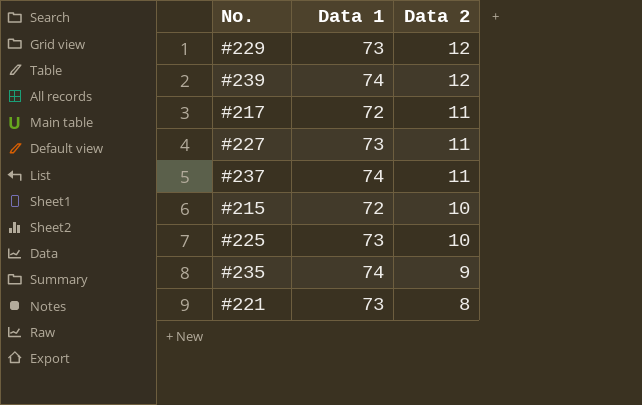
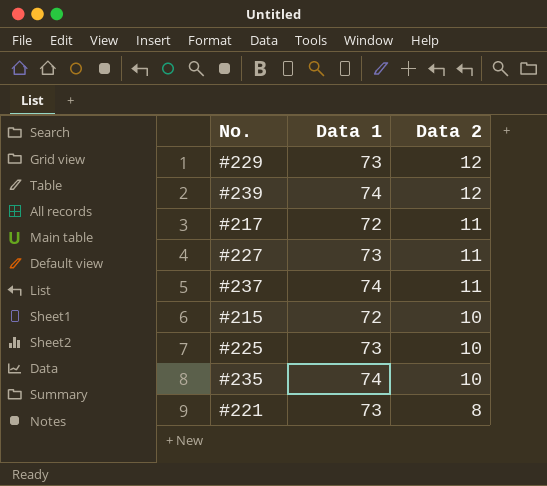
#235 | Data 2: 9 -> 10

